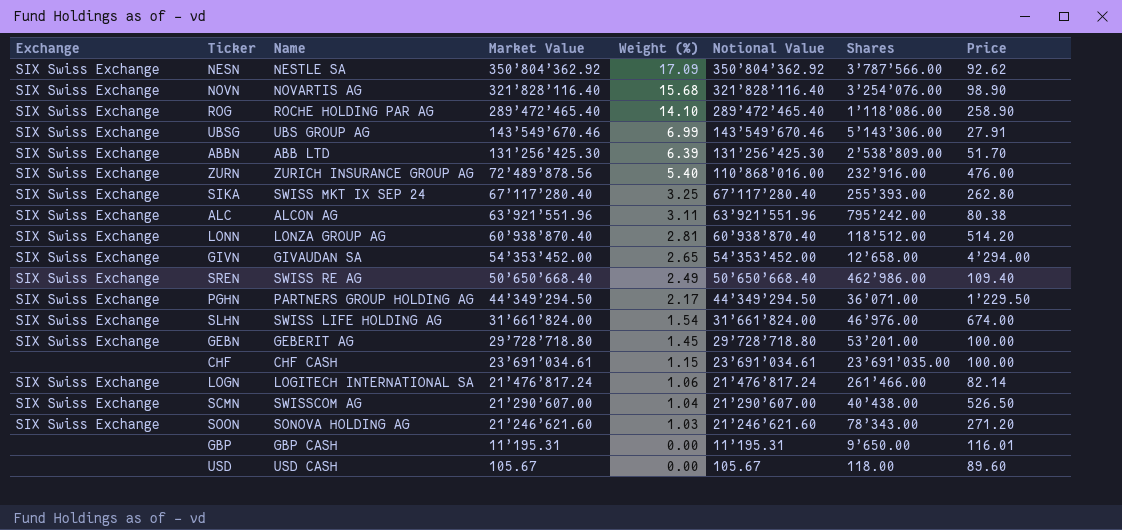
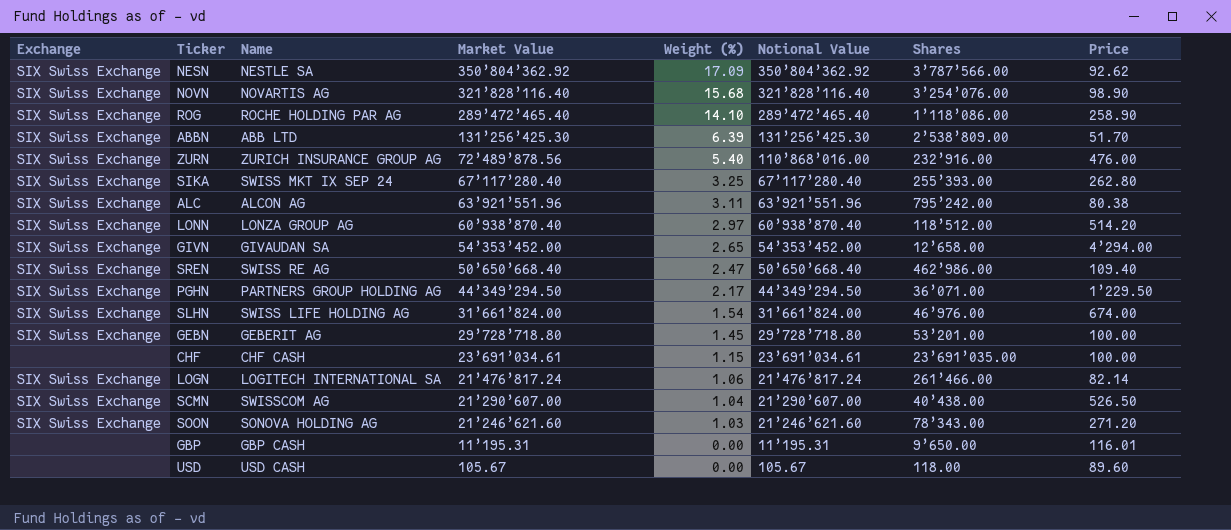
row UBSG: SIX Swiss Exchange | UBS GROUP AG | 143’549’670.46 | 6.99 | 143’549’670.46 | 5’143’306.00 | 27.91 -> none
LONN | Weight (%): 2.81 -> 2.97
SREN | Weight (%): 2.49 -> 2.47

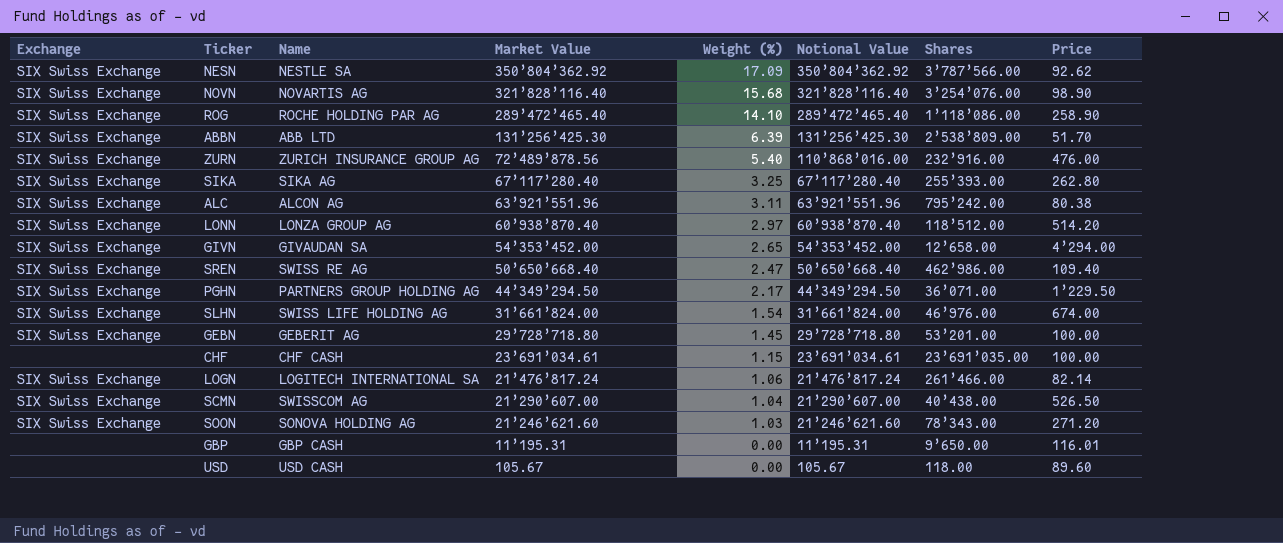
SIKA | Name: SWISS MKT IX SEP 24 -> SIKA AG

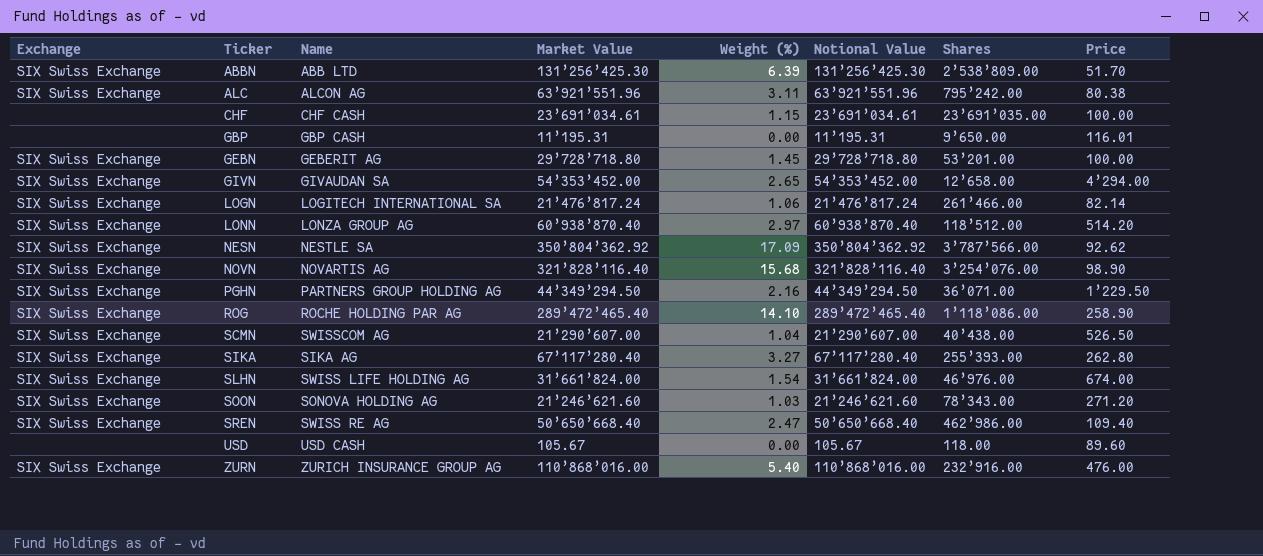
row order: Weight (%) descending -> Ticker ascending
PGHN | Weight (%): 2.17 -> 2.16
SIKA | Weight (%): 3.25 -> 3.27
ZURN | Market Value: 72’489’878.56 -> 110’868’016.00

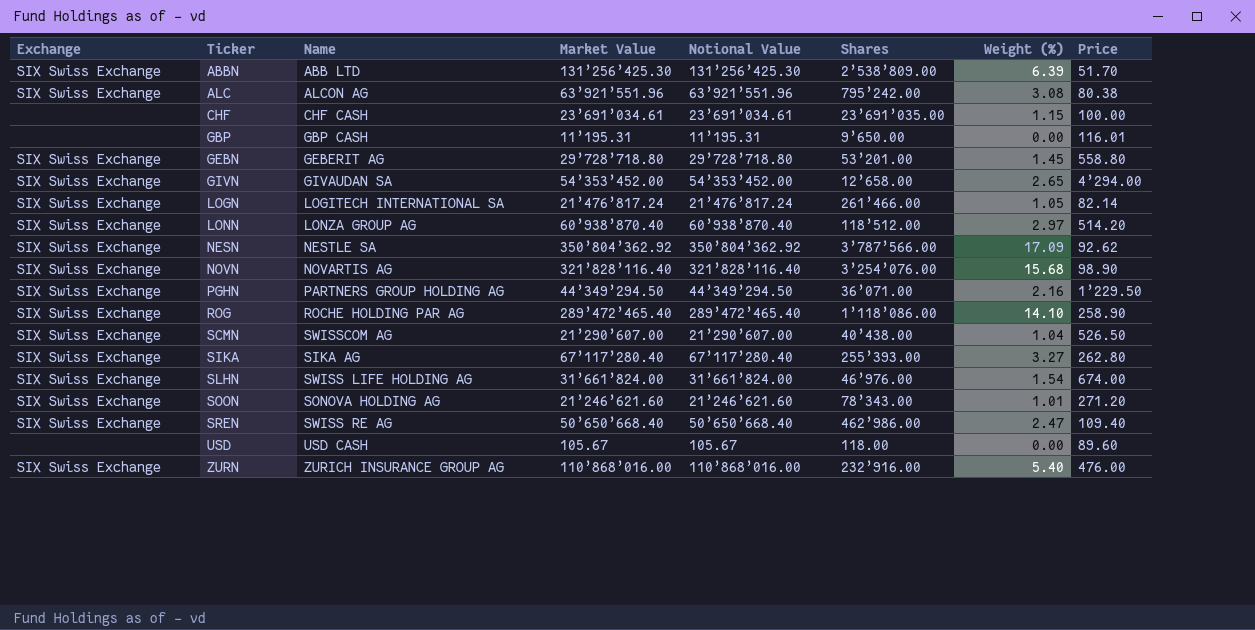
column Weight (%) | position: 5 -> 7
ALC | Weight (%): 3.11 -> 3.08
GEBN | Price: 100.00 -> 558.80
LOGN | Weight (%): 1.06 -> 1.05
SOON | Weight (%): 1.03 -> 1.01

